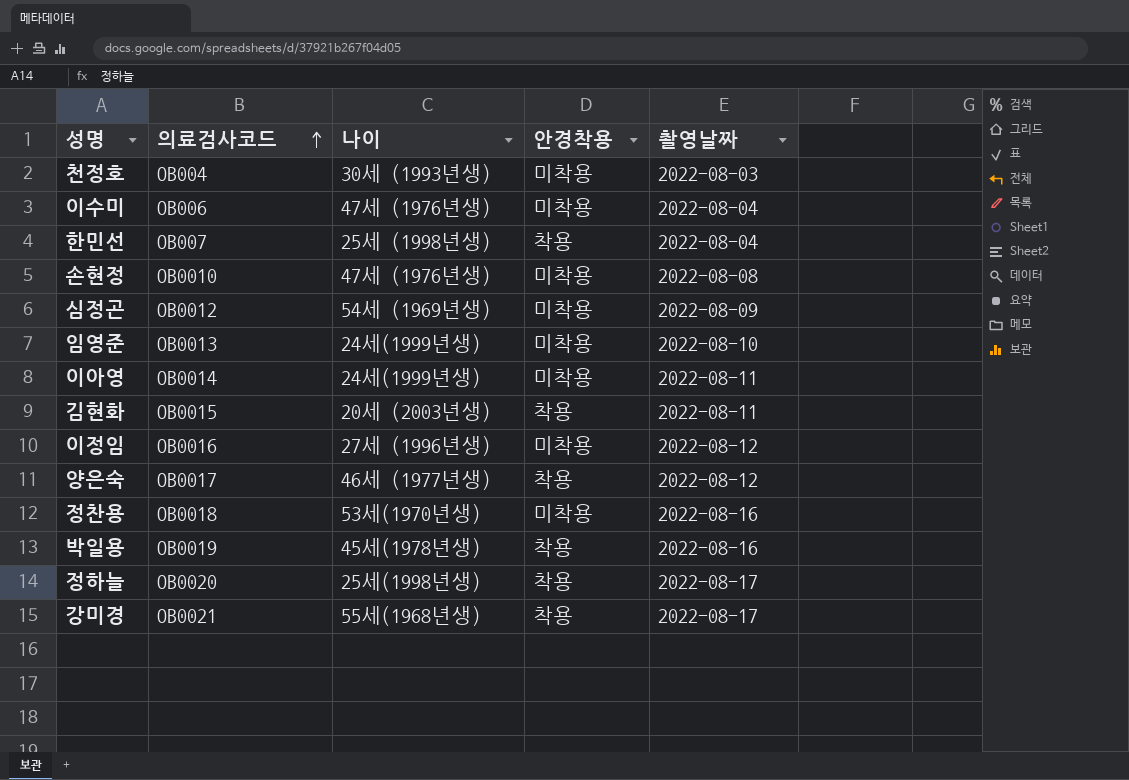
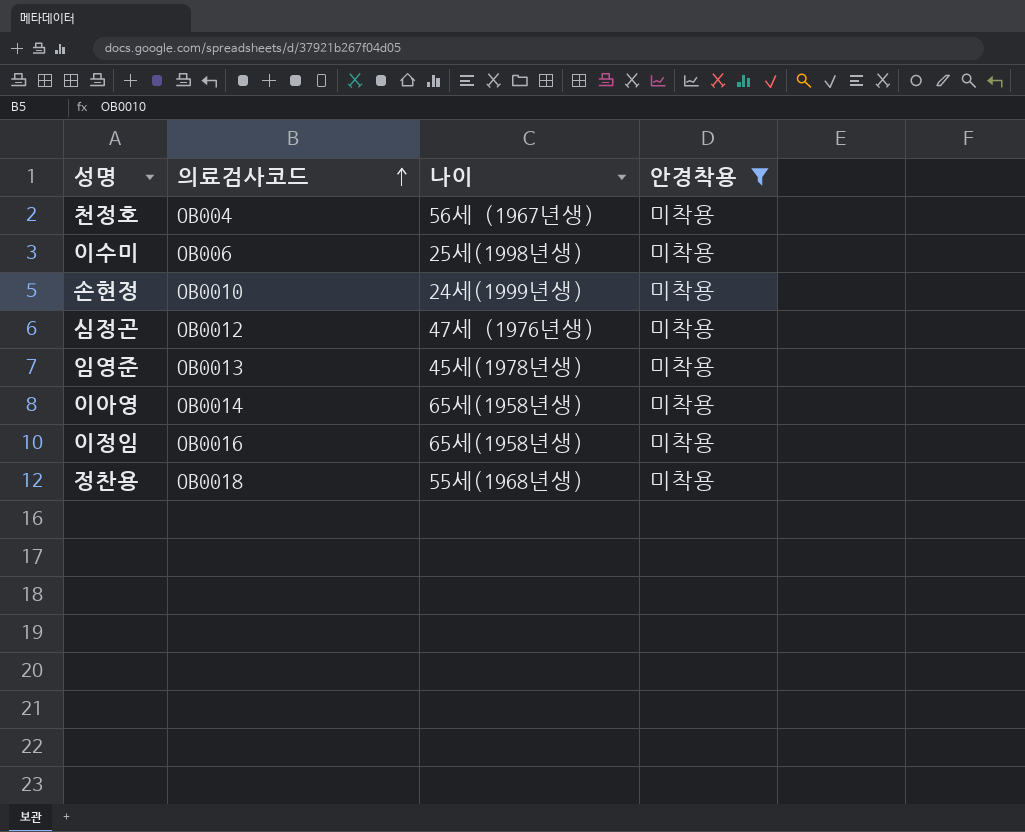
filter: none -> 안경착용 = 미착용
column 촬영날짜 | position: 5 -> none
천정호 | 나이: 30세 (1993년생) -> 56세 (1967년생)
이수미 | 나이: 47세 (1976년생) -> 25세(1998년생)
손현정 | 나이: 47세 (1976년생) -> 24세(1999년생)
심정곤 | 나이: 54세 (1969년생) -> 47세 (1976년생)
임영준 | 나이: 24세(1999년생) -> 45세(1978년생)
이아영 | 나이: 24세(1999년생) -> 65세(1958년생)
이정임 | 나이: 27세 (1996년생) -> 65세(1958년생)
정찬용 | 나이: 53세(1970년생) -> 55세(1968년생)

